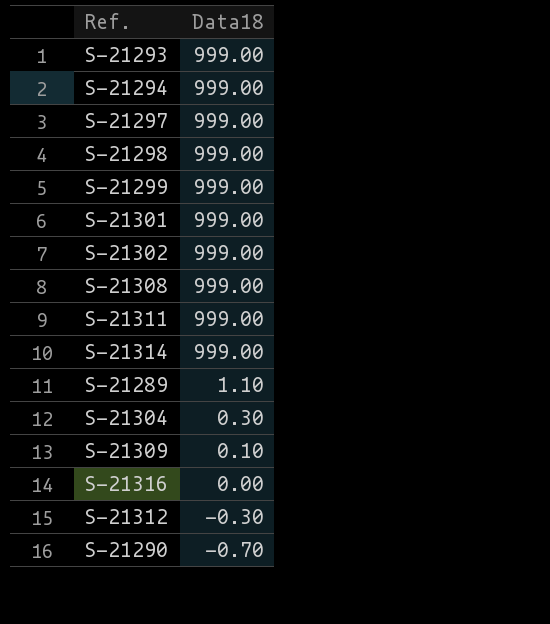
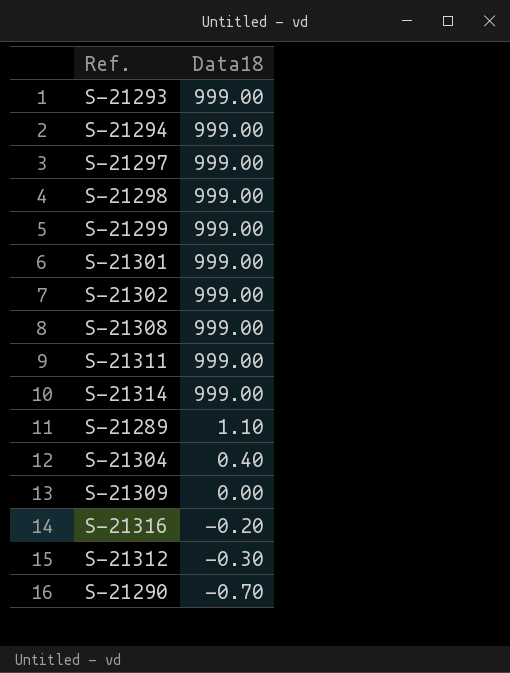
S-21304 | Data18: 0.30 -> 0.40
S-21309 | Data18: 0.10 -> 0.00
S-21316 | Data18: 0.00 -> -0.20

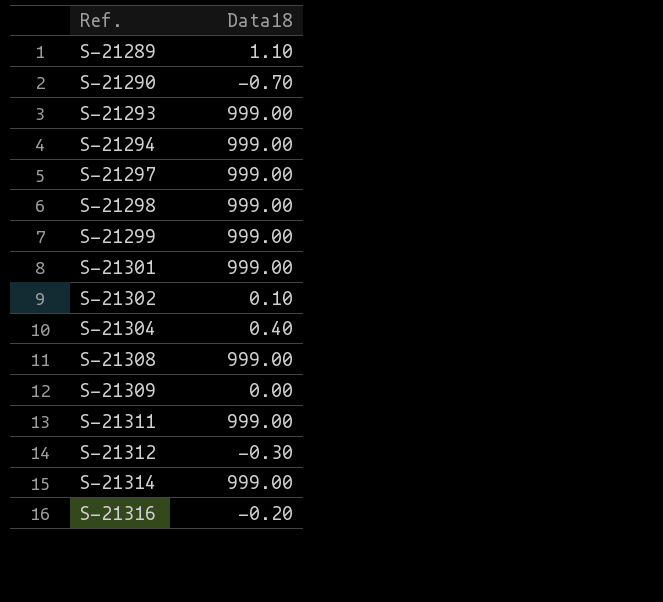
row order: Data18 descending -> Ref. ascending
S-21302 | Data18: 999.00 -> 0.10

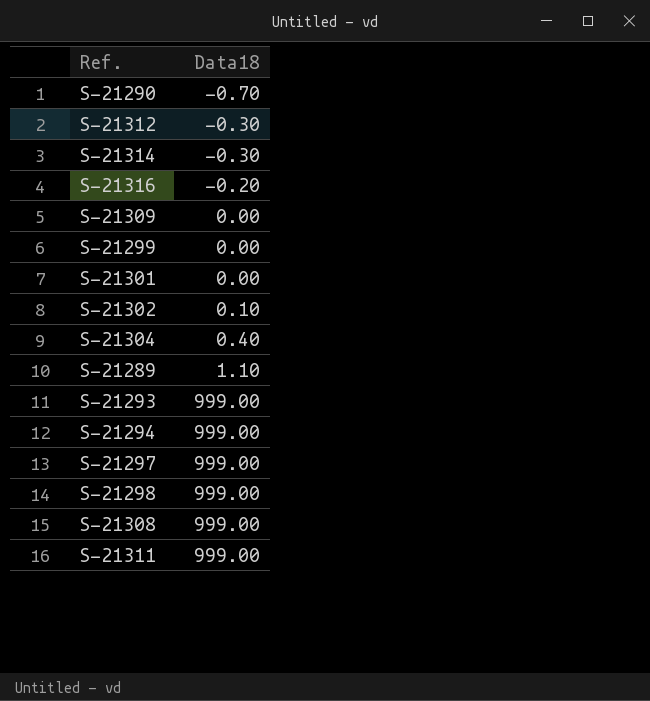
row order: Ref. ascending -> Data18 ascending
S-21314 | Data18: 999.00 -> -0.30
S-21299 | Data18: 999.00 -> 0.00
S-21301 | Data18: 999.00 -> 0.00

